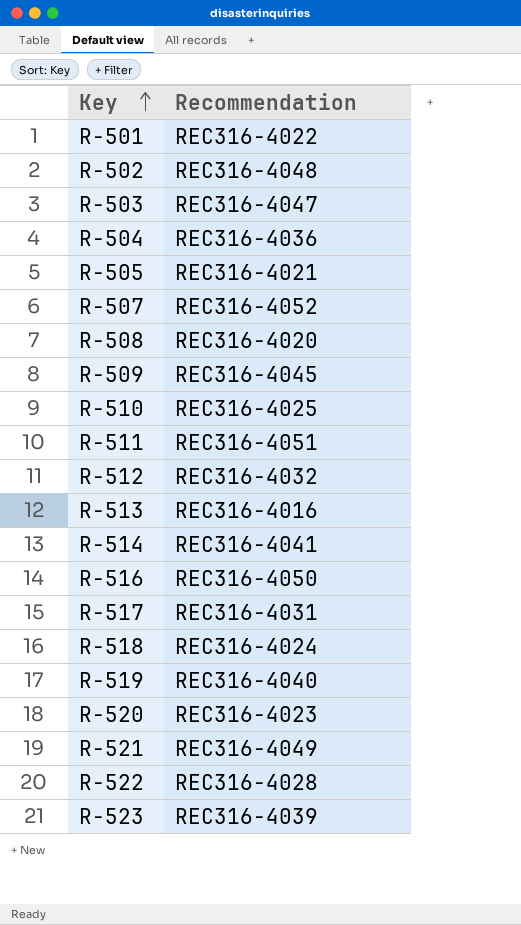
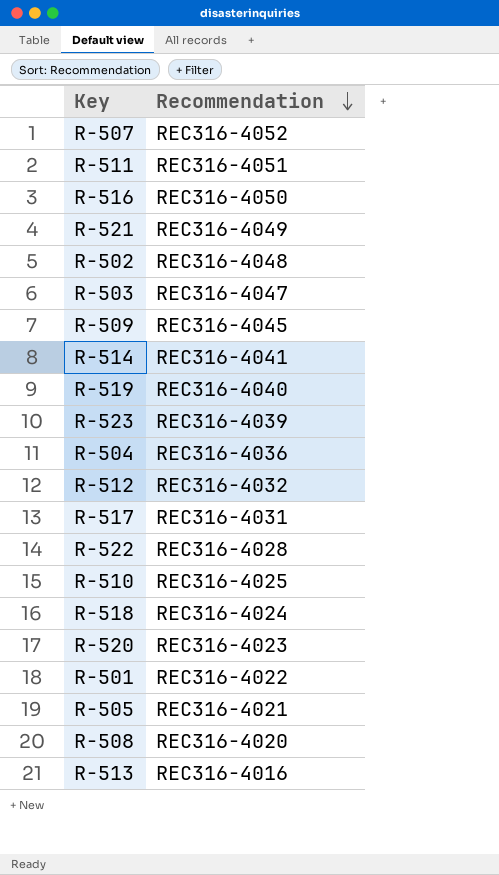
row order: Key ascending -> Recommendation descending

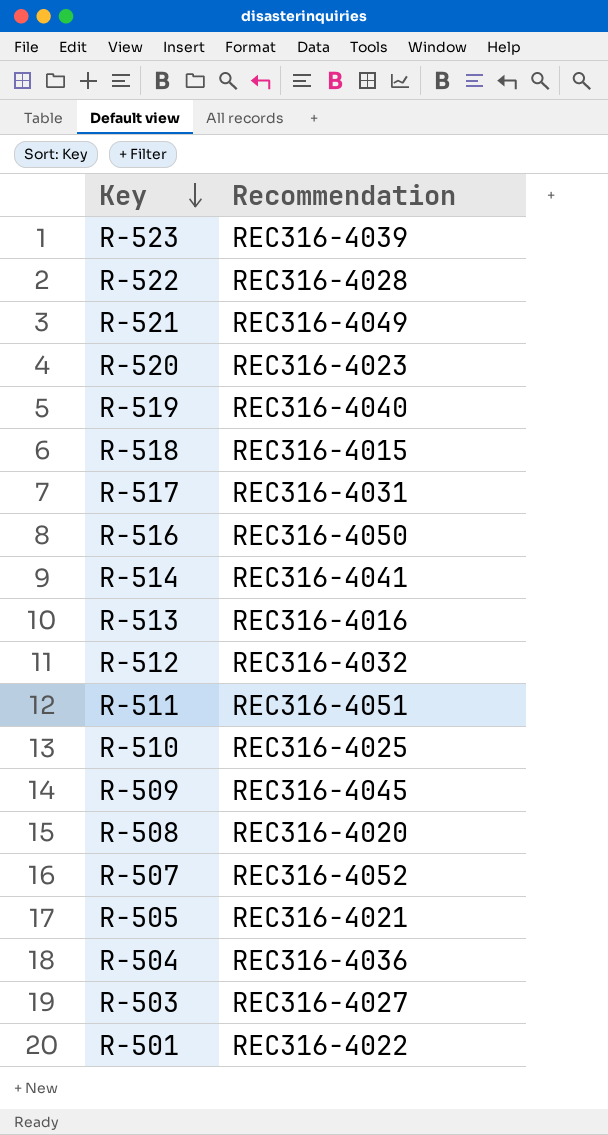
row order: Recommendation descending -> Key descending
row R-502: REC316-4048 -> none
R-518 | Recommendation: REC316-4024 -> REC316-4015
R-503 | Recommendation: REC316-4047 -> REC316-4027

